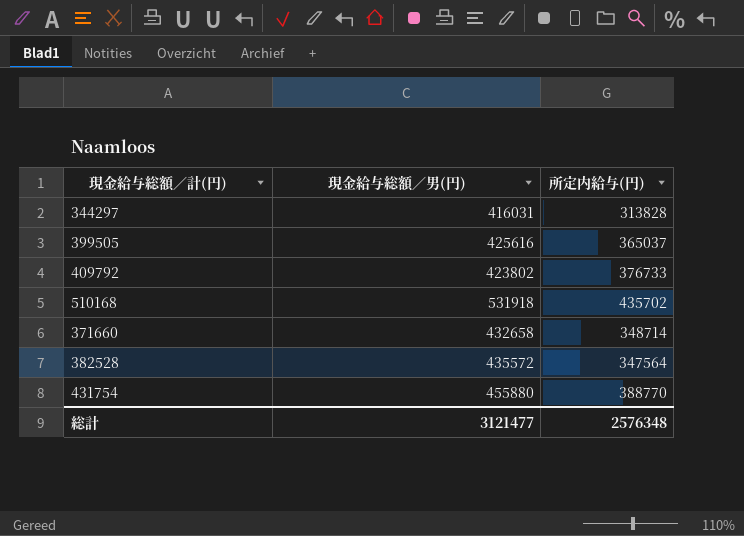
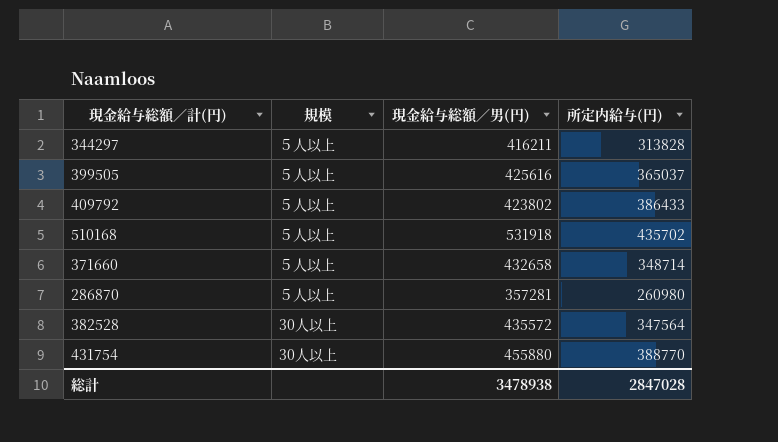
column 規模 | position: none -> 2
344297 | 現金給与総額／男(円): 416031 -> 416211
409792 | 所定内給与(円): 376733 -> 386433
row 286870: none -> ５人以上 | 357281 | 260980
総計 | 現金給与総額／男(円): 3121477 -> 3478938
総計 | 所定内給与(円): 2576348 -> 2847028

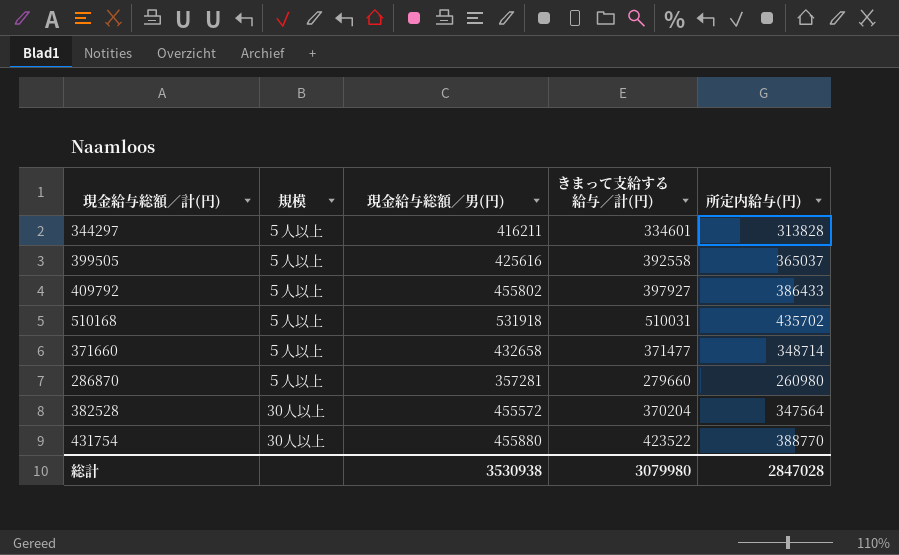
column きまって支給する給与／計(円) | position: none -> 4
409792 | 現金給与総額／男(円): 423802 -> 455802
382528 | 現金給与総額／男(円): 435572 -> 455572
総計 | 現金給与総額／男(円): 3478938 -> 3530938

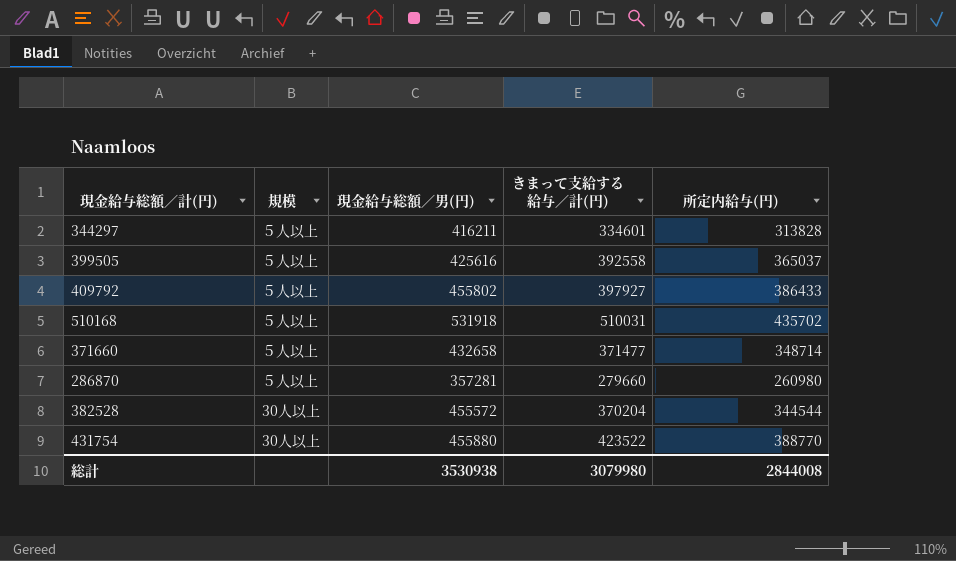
382528 | 所定内給与(円): 347564 -> 344544
総計 | 所定内給与(円): 2847028 -> 2844008

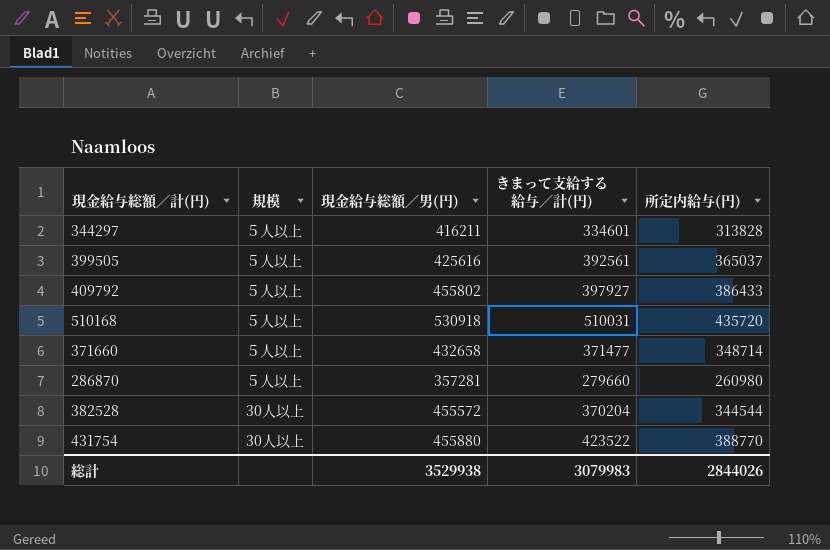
399505 | きまって支給する給与／計(円): 392558 -> 392561
510168 | 現金給与総額／男(円): 531918 -> 530918
510168 | 所定内給与(円): 435702 -> 435720
総計 | 現金給与総額／男(円): 3530938 -> 3529938
総計 | きまって支給する給与／計(円): 3079980 -> 3079983
総計 | 所定内給与(円): 2844008 -> 2844026

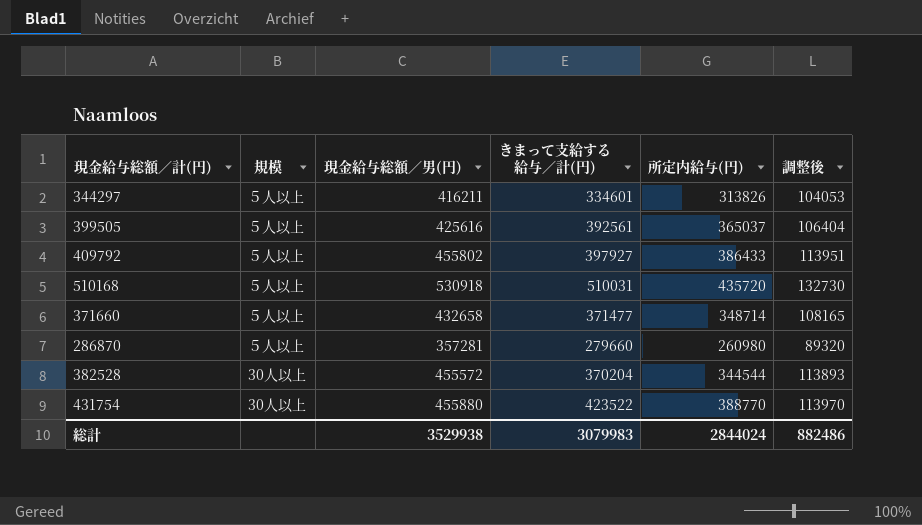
column 調整後 | formula: none -> [現金給与総額／男(円)] * 0.25
344297 | 所定内給与(円): 313828 -> 313826
総計 | 所定内給与(円): 2844026 -> 2844024

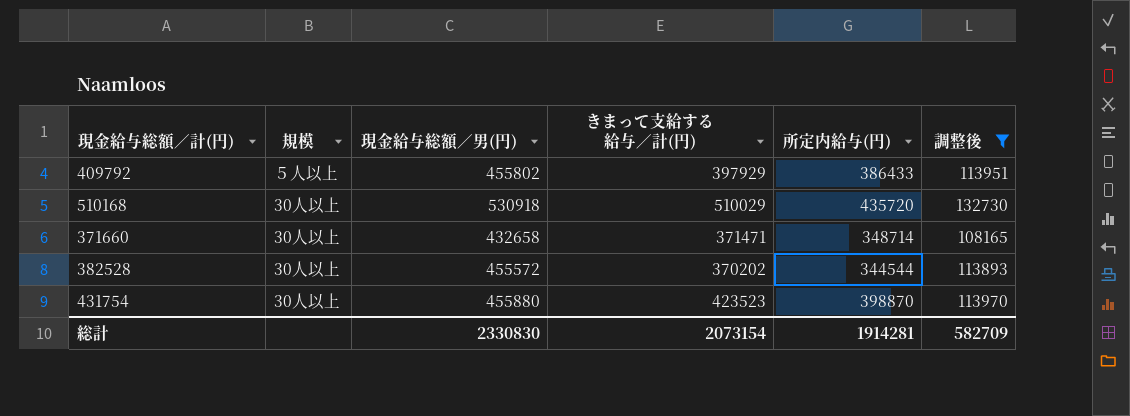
filter: none -> 調整後 >= 108165
409792 | きまって支給する給与／計(円): 397927 -> 397929
510168 | 規模: ５人以上 -> 30人以上
510168 | きまって支給する給与／計(円): 510031 -> 510029
371660 | 規模: ５人以上 -> 30人以上
371660 | きまって支給する給与／計(円): 371477 -> 371471
382528 | きまって支給する給与／計(円): 370204 -> 370202
431754 | きまって支給する給与／計(円): 423522 -> 423523
431754 | 所定内給与(円): 388770 -> 398870
総計 | 現金給与総額／男(円): 3529938 -> 2330830
総計 | きまって支給する給与／計(円): 3079983 -> 2073154
総計 | 所定内給与(円): 2844024 -> 1914281
総計 | 調整後: 882486 -> 582709

